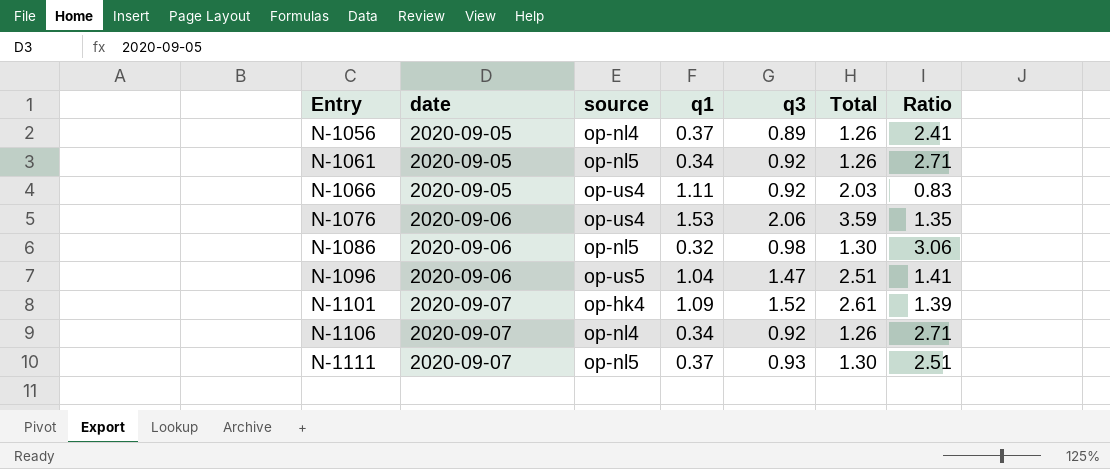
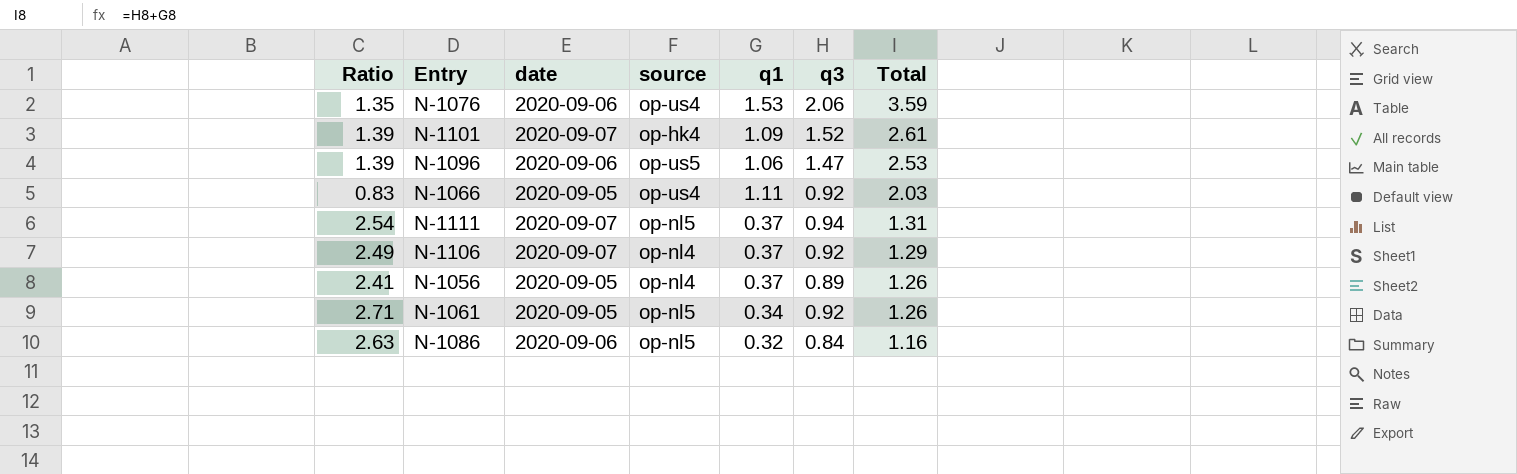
row order: Entry ascending -> Total descending
column Ratio | position: 7 -> 1
N-1096 | Ratio: 1.41 -> 1.39
N-1096 | q1: 1.04 -> 1.06
N-1096 | Total: 2.51 -> 2.53
N-1111 | Ratio: 2.51 -> 2.54
N-1111 | q3: 0.93 -> 0.94
N-1111 | Total: 1.30 -> 1.31
N-1106 | Ratio: 2.71 -> 2.49
N-1106 | q1: 0.34 -> 0.37
N-1106 | Total: 1.26 -> 1.29
N-1086 | Ratio: 3.06 -> 2.63
N-1086 | q3: 0.98 -> 0.84
N-1086 | Total: 1.30 -> 1.16

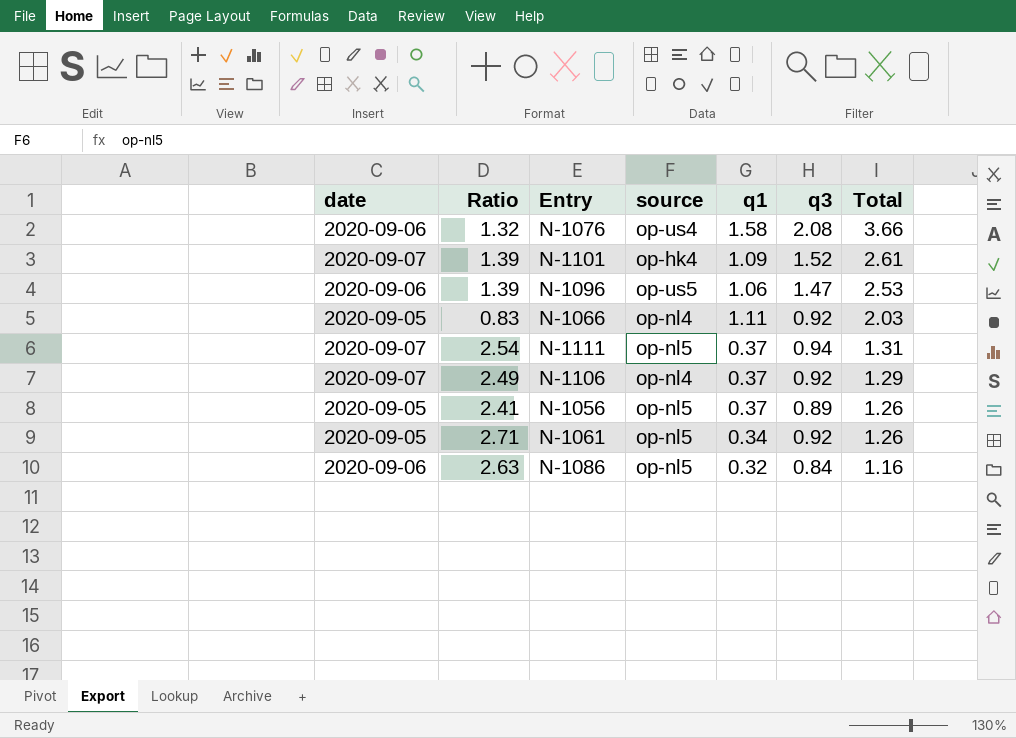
column date | position: 3 -> 1
N-1076 | Ratio: 1.35 -> 1.32
N-1076 | q1: 1.53 -> 1.58
N-1076 | q3: 2.06 -> 2.08
N-1076 | Total: 3.59 -> 3.66
N-1066 | source: op-us4 -> op-nl4
N-1056 | source: op-nl4 -> op-nl5

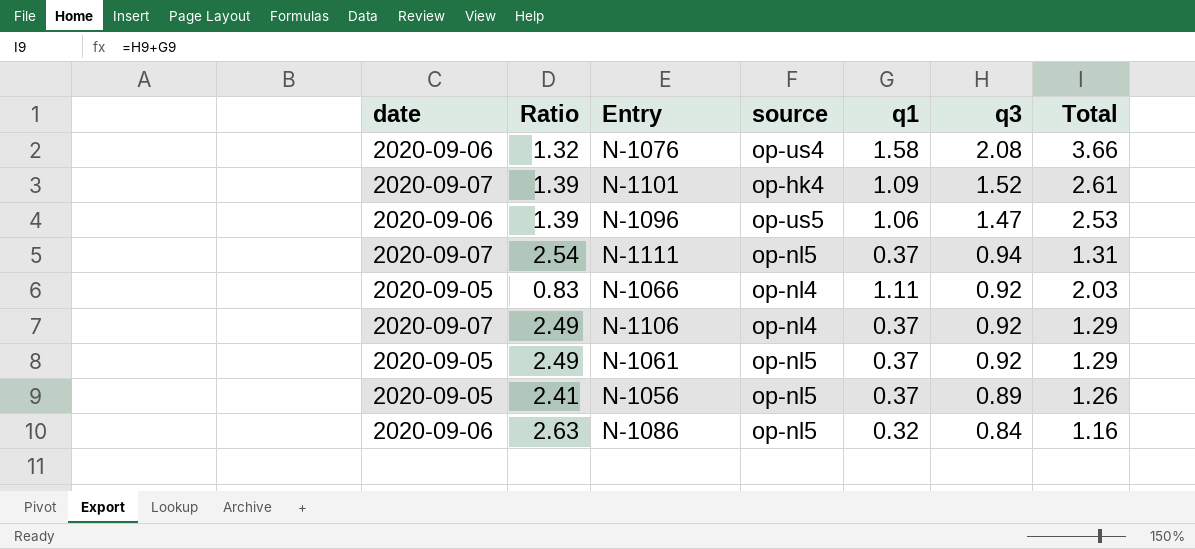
row order: Total descending -> q3 descending
N-1061 | Ratio: 2.71 -> 2.49
N-1061 | q1: 0.34 -> 0.37
N-1061 | Total: 1.26 -> 1.29

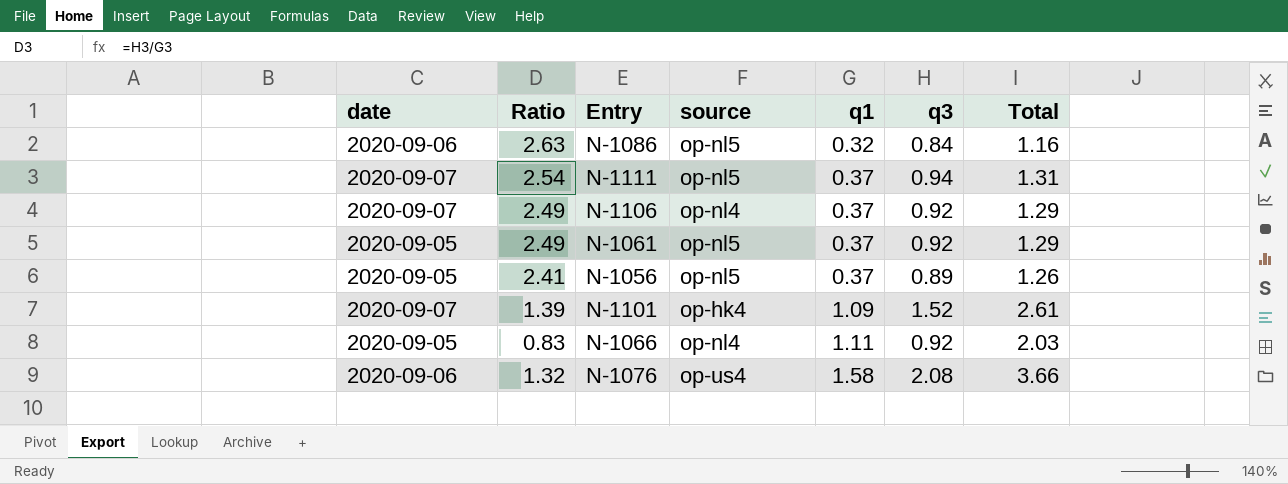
row order: q3 descending -> q1 ascending
row N-1096: 2020-09-06 | 1.39 | op-us5 | 1.06 | 1.47 | 2.53 -> none

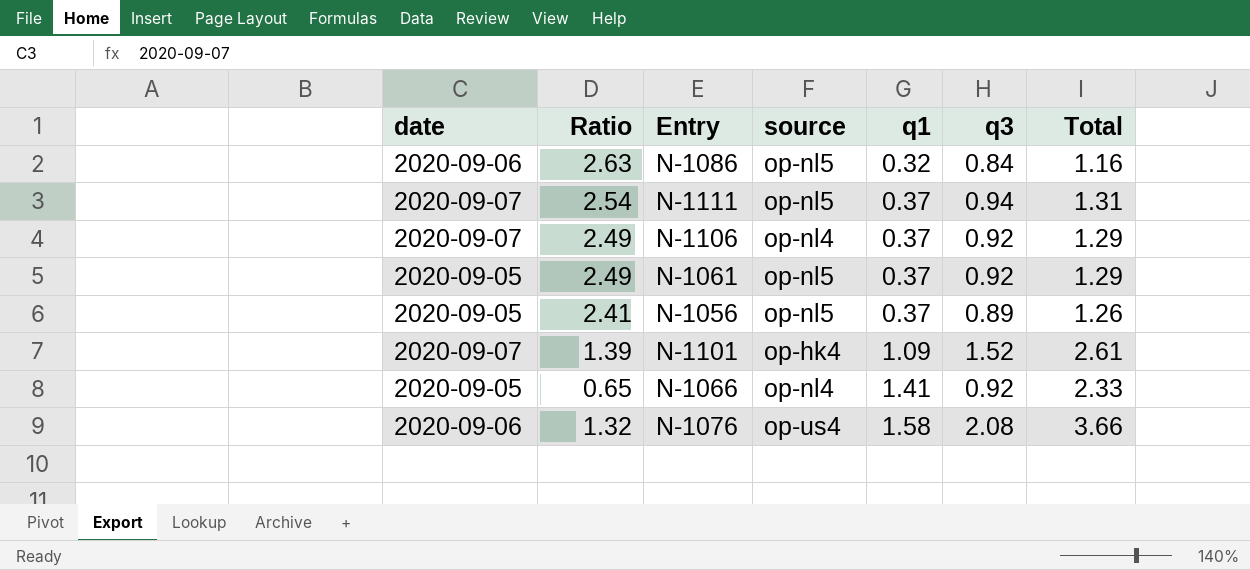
N-1066 | Ratio: 0.83 -> 0.65
N-1066 | q1: 1.11 -> 1.41
N-1066 | Total: 2.03 -> 2.33

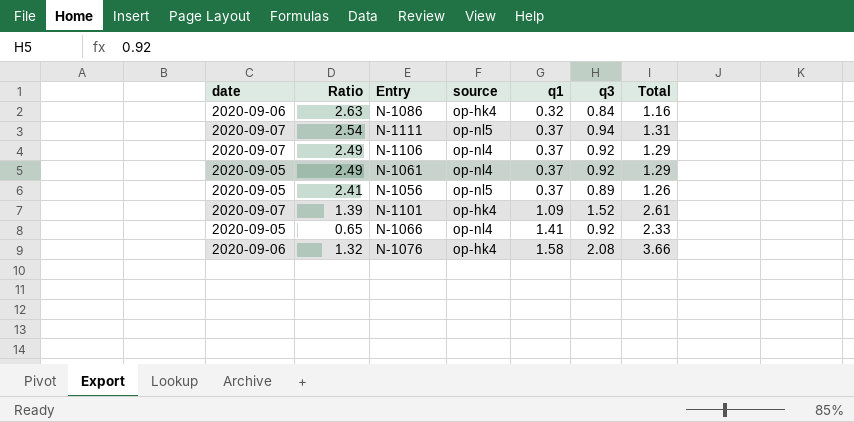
N-1086 | source: op-nl5 -> op-hk4
N-1061 | source: op-nl5 -> op-nl4
N-1076 | source: op-us4 -> op-hk4

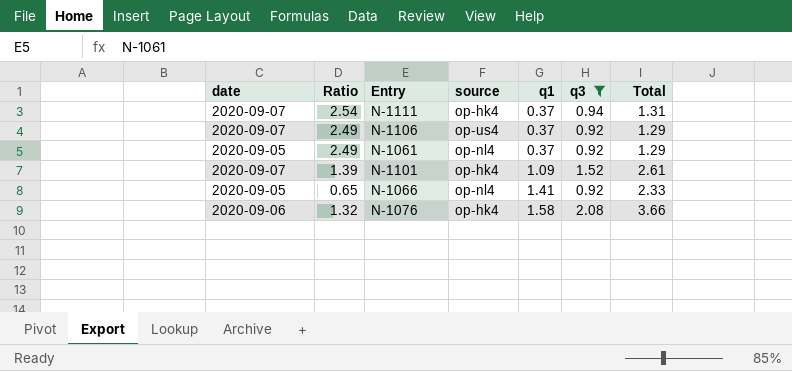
filter: none -> q3 >= 0.92
N-1111 | source: op-nl5 -> op-hk4
N-1106 | source: op-nl4 -> op-us4

